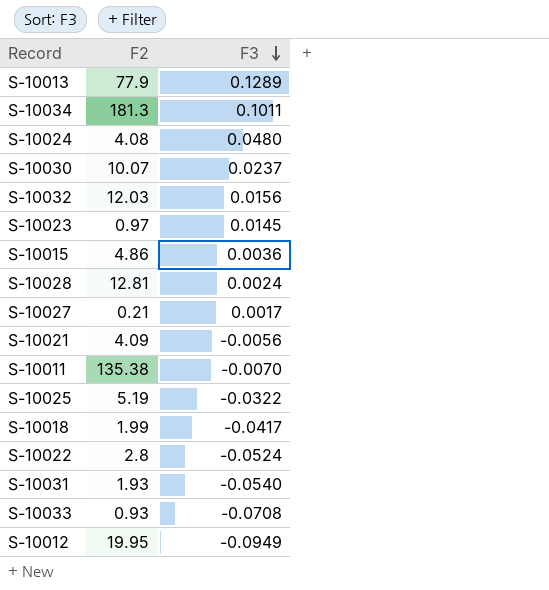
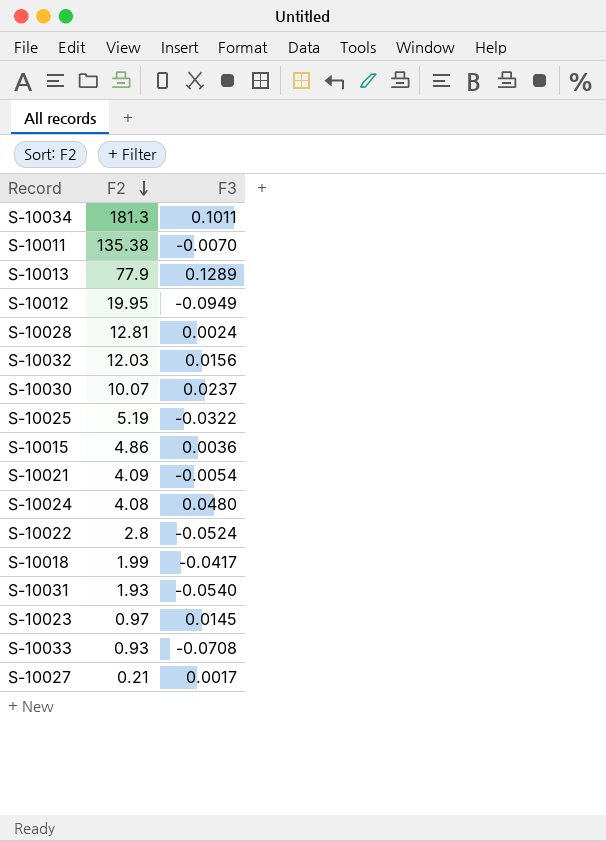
row order: F3 descending -> F2 descending
S-10021 | F3: -0.0056 -> -0.0054

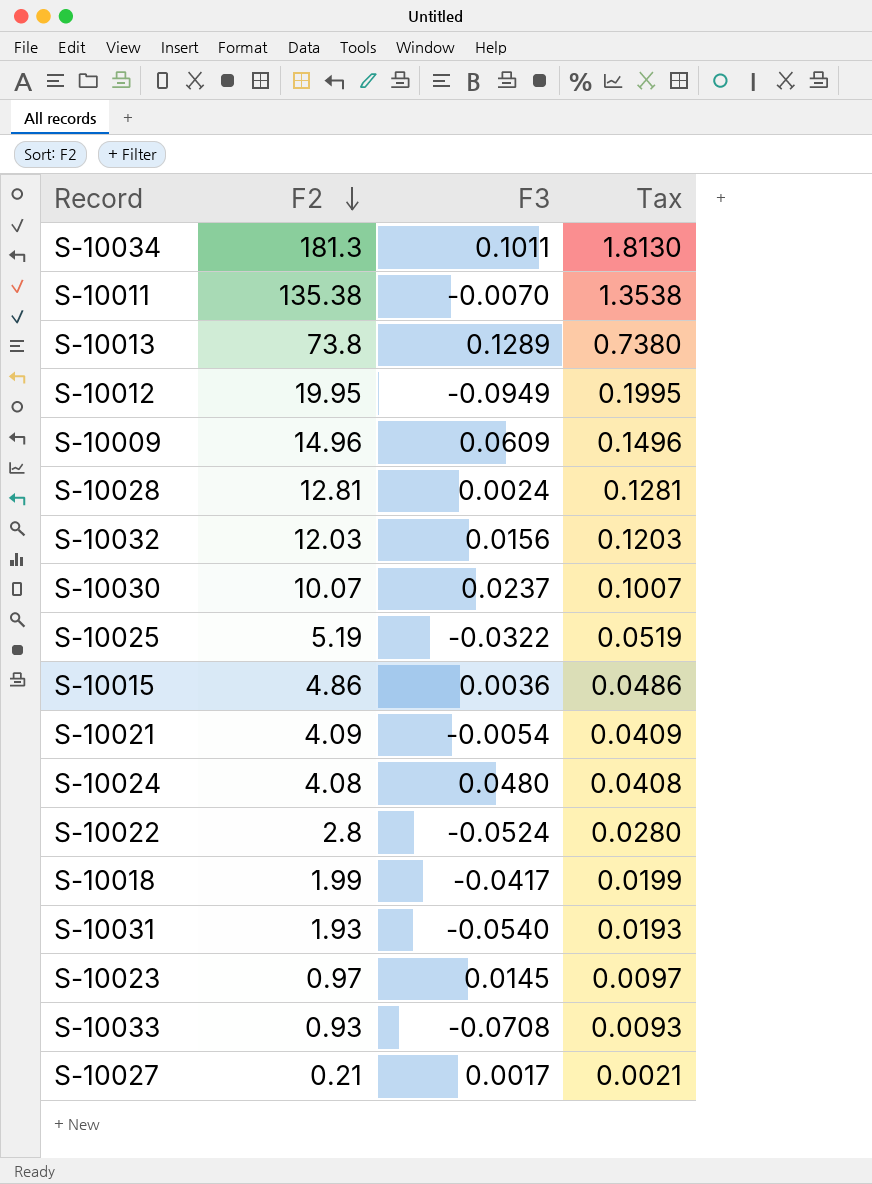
column Tax | formula: none -> [F2] * 0.01
S-10013 | F2: 77.9 -> 73.8
row S-10009: none -> 14.96 | 0.0609 | 0.1496

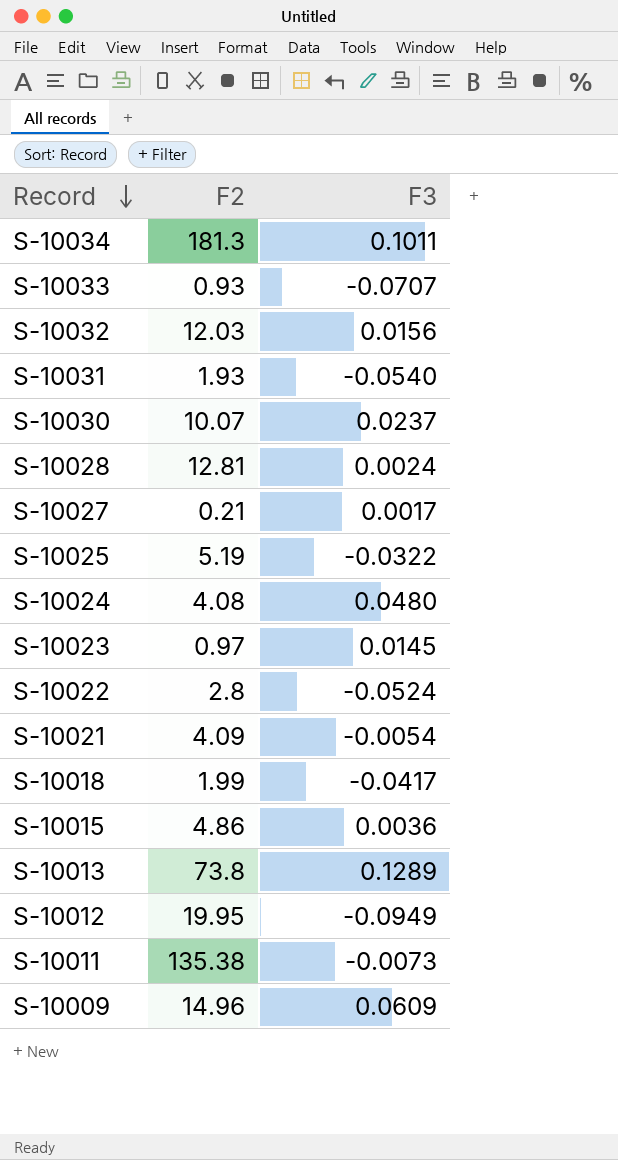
row order: F2 descending -> Record descending
column Tax | formula: [F2] * 0.01 -> none
S-10033 | F3: -0.0708 -> -0.0707
S-10011 | F3: -0.0070 -> -0.0073

